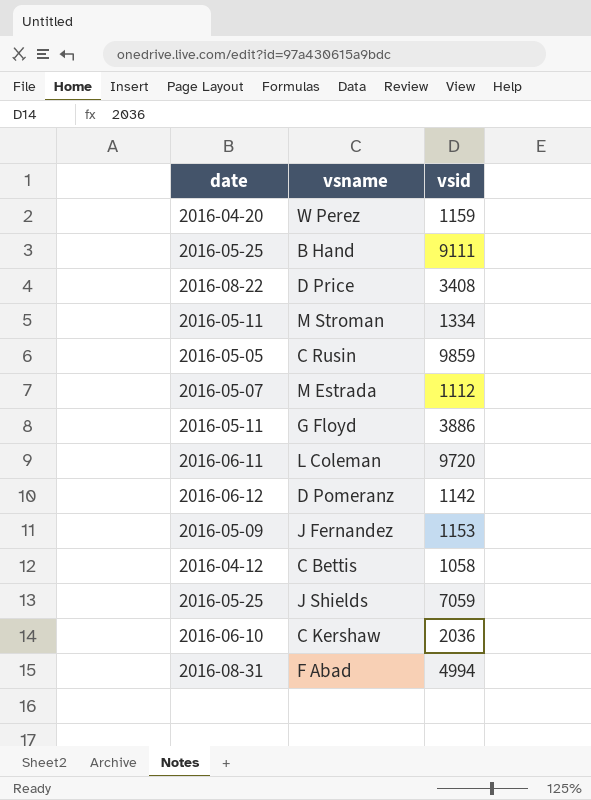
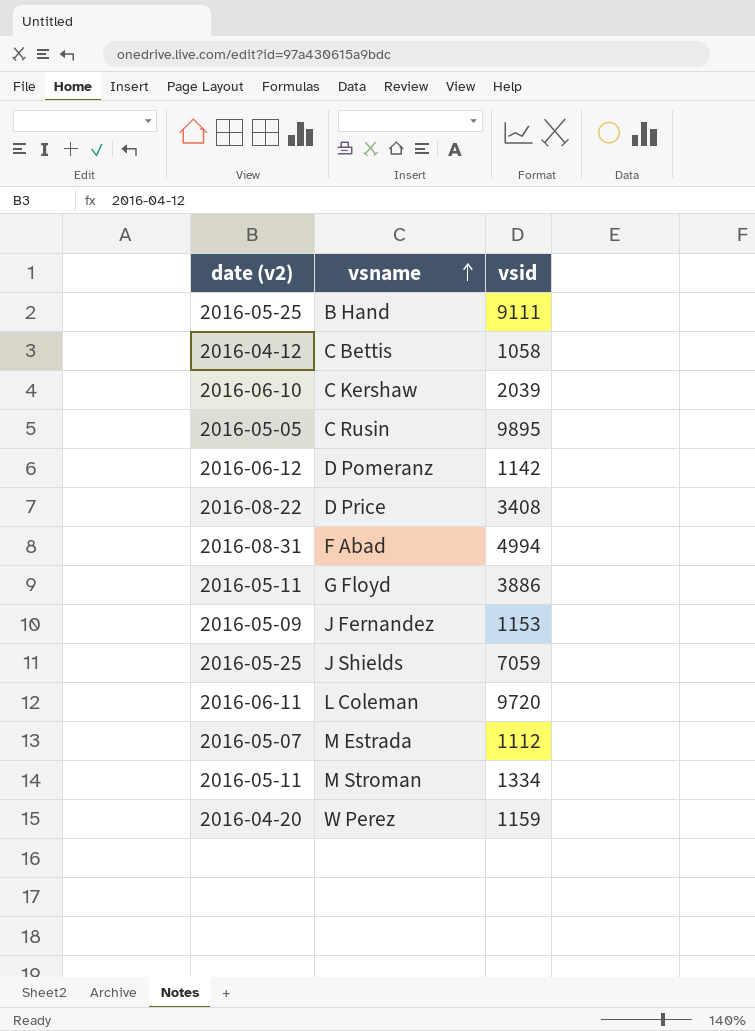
row order: none -> vsname ascending
column name: date -> date (v2)
C Kershaw | vsid: 2036 -> 2039
C Rusin | vsid: 9859 -> 9895

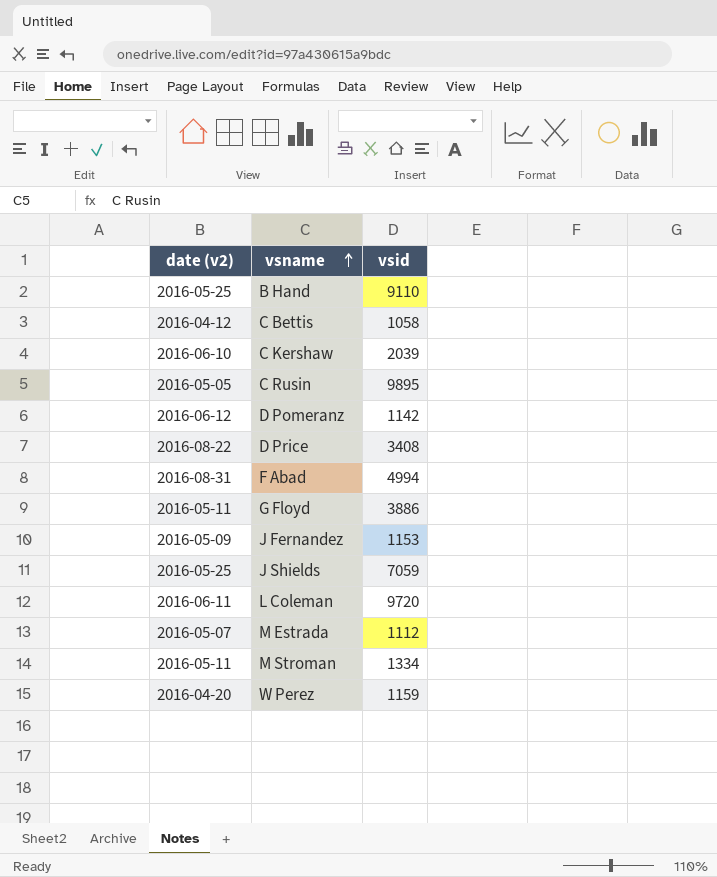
B Hand | vsid: 9111 -> 9110

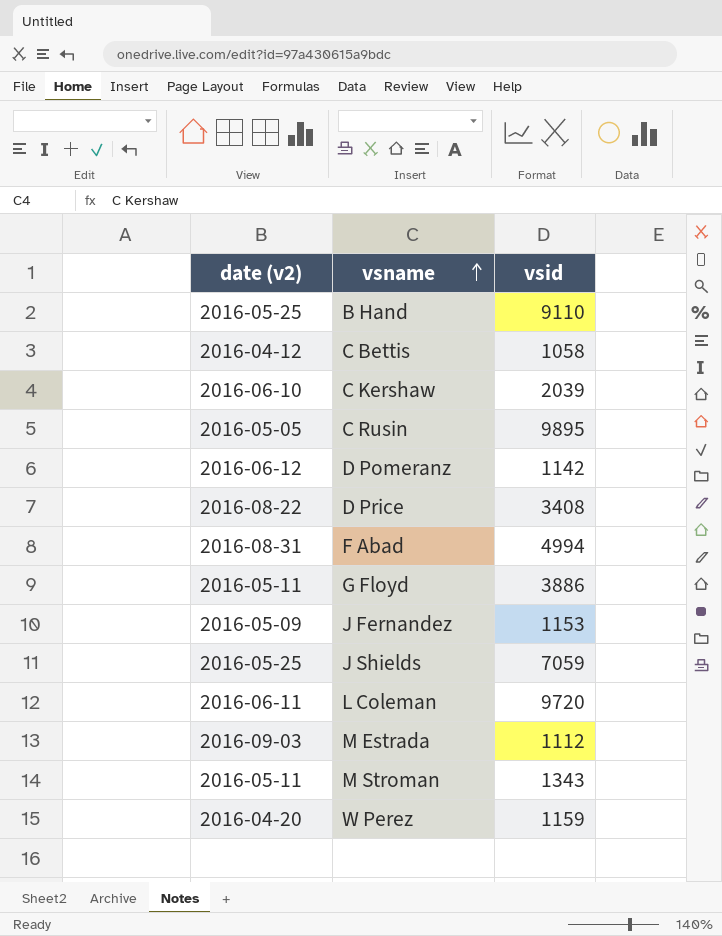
M Estrada | date (v2): 2016-05-07 -> 2016-09-03
M Stroman | vsid: 1334 -> 1343

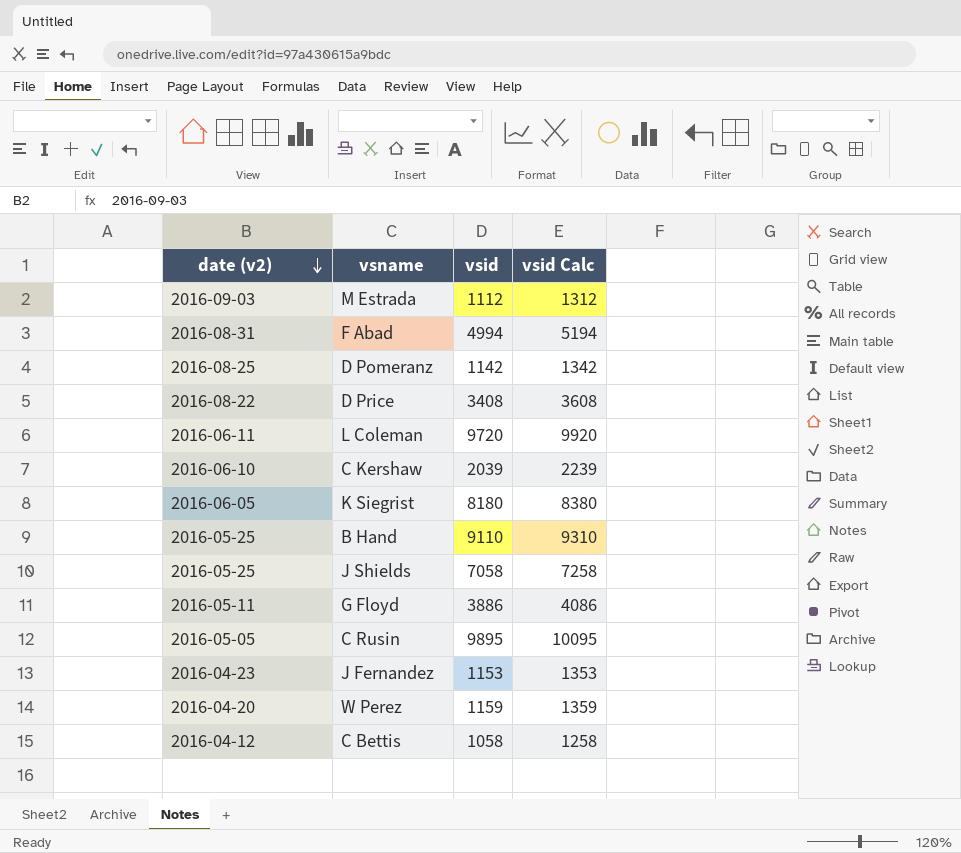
row order: vsname ascending -> date (v2) descending
column vsid Calc | formula: none -> [vsid] + 200
row M Stroman: 2016-05-11 | 1343 -> none
D Pomeranz | date (v2): 2016-06-12 -> 2016-08-25
row K Siegrist: none -> 2016-06-05 | 8180 | 8380
J Shields | vsid: 7059 -> 7058
J Fernandez | date (v2): 2016-05-09 -> 2016-04-23

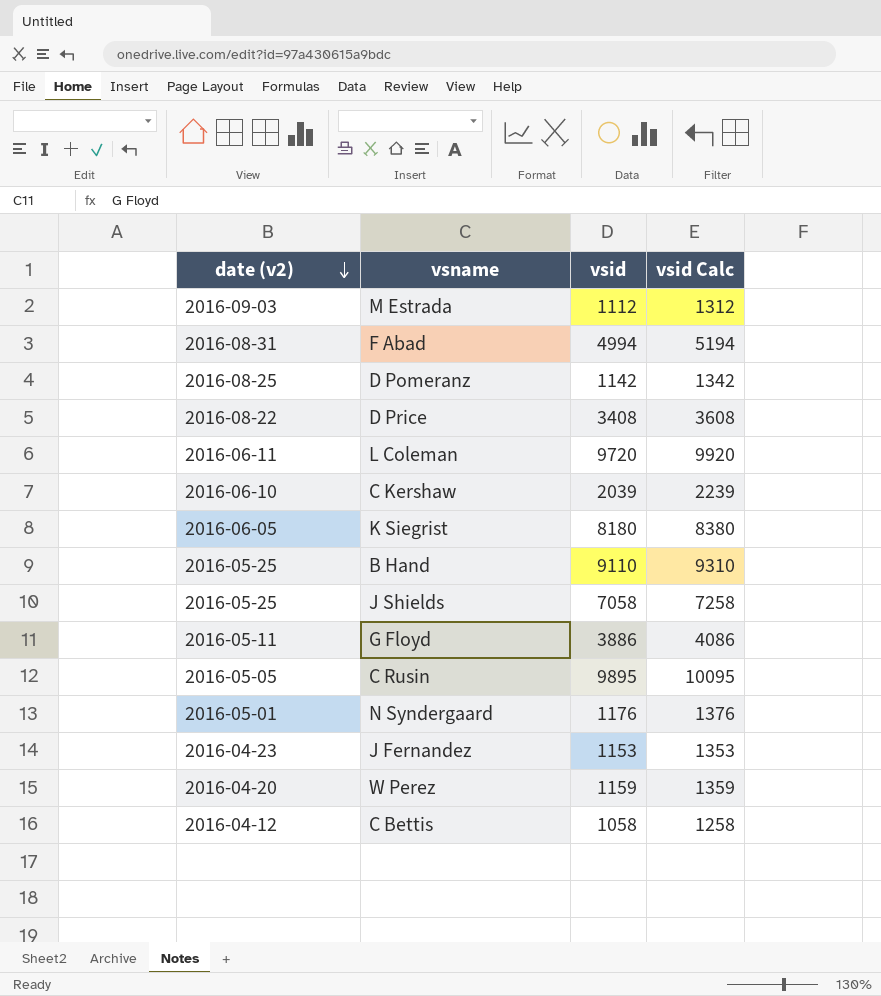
row N Syndergaard: none -> 2016-05-01 | 1176 | 1376

